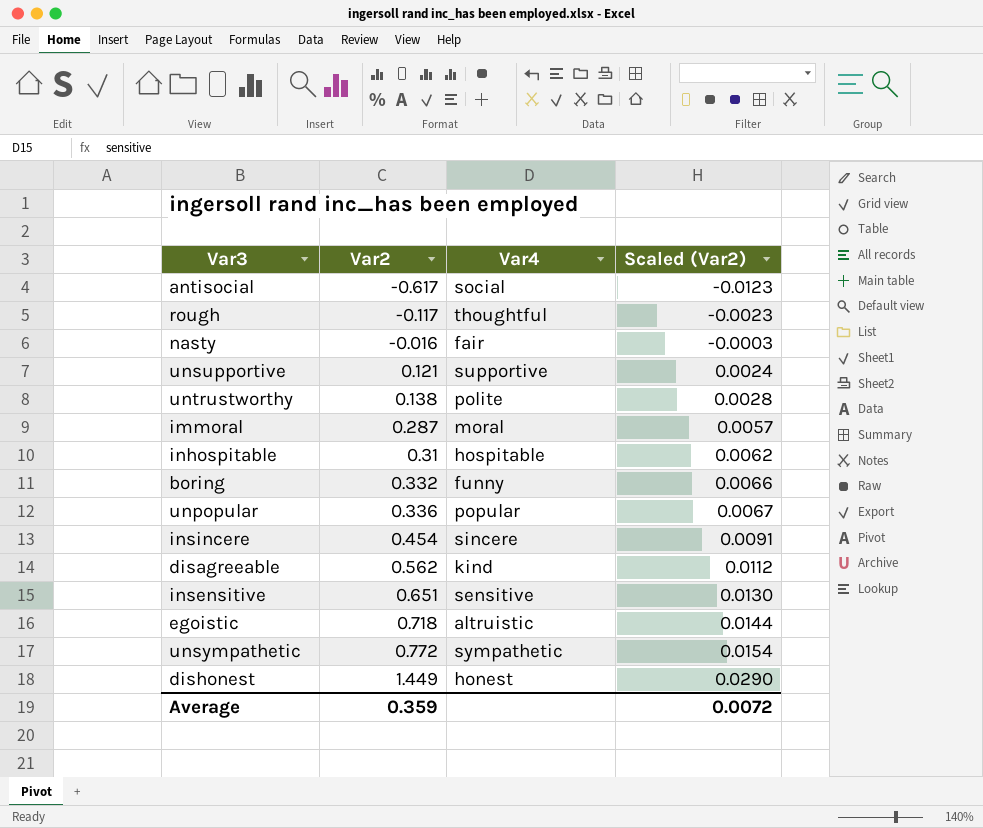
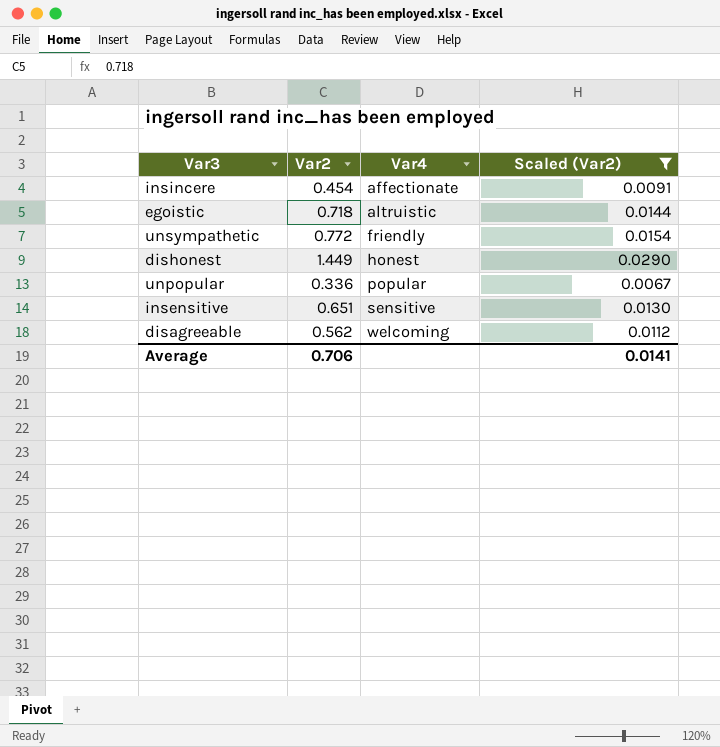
filter: none -> Scaled (Var2) >= 0.0067
row order: Var2 ascending -> Var4 ascending
insincere | Var4: sincere -> affectionate
unsympathetic | Var4: sympathetic -> friendly
disagreeable | Var4: kind -> welcoming
Average | Var2: 0.359 -> 0.706
Average | Scaled (Var2): 0.0072 -> 0.0141

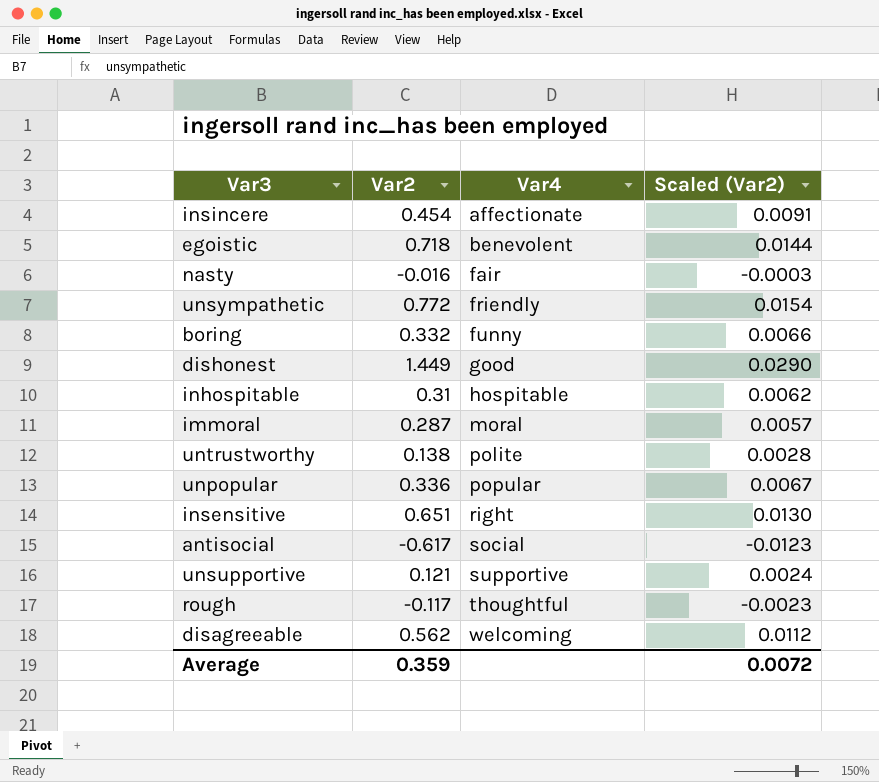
filter: Scaled (Var2) >= 0.0067 -> none
egoistic | Var4: altruistic -> benevolent
dishonest | Var4: honest -> good
insensitive | Var4: sensitive -> right
Average | Var2: 0.706 -> 0.359
Average | Scaled (Var2): 0.0141 -> 0.0072

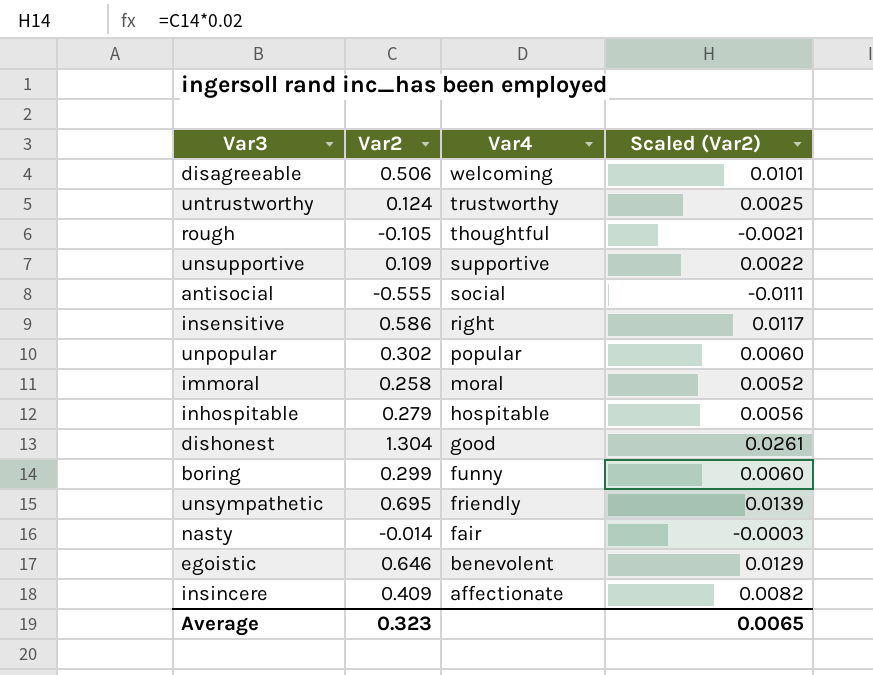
row order: Var4 ascending -> Var4 descending
disagreeable | Var2: 0.562 -> 0.506
disagreeable | Scaled (Var2): 0.0112 -> 0.0101
untrustworthy | Var2: 0.138 -> 0.124
untrustworthy | Var4: polite -> trustworthy
untrustworthy | Scaled (Var2): 0.0028 -> 0.0025
rough | Var2: -0.117 -> -0.105
rough | Scaled (Var2): -0.0023 -> -0.0021
unsupportive | Var2: 0.121 -> 0.109
unsupportive | Scaled (Var2): 0.0024 -> 0.0022
antisocial | Var2: -0.617 -> -0.555
antisocial | Scaled (Var2): -0.0123 -> -0.0111
insensitive | Var2: 0.651 -> 0.586
insensitive | Scaled (Var2): 0.0130 -> 0.0117
unpopular | Var2: 0.336 -> 0.302
unpopular | Scaled (Var2): 0.0067 -> 0.0060
immoral | Var2: 0.287 -> 0.258
immoral | Scaled (Var2): 0.0057 -> 0.0052
inhospitable | Var2: 0.31 -> 0.279
inhospitable | Scaled (Var2): 0.0062 -> 0.0056
dishonest | Var2: 1.449 -> 1.304
dishonest | Scaled (Var2): 0.0290 -> 0.0261
boring | Var2: 0.332 -> 0.299
boring | Scaled (Var2): 0.0066 -> 0.0060
unsympathetic | Var2: 0.772 -> 0.695
unsympathetic | Scaled (Var2): 0.0154 -> 0.0139
nasty | Var2: -0.016 -> -0.014
egoistic | Var2: 0.718 -> 0.646
egoistic | Scaled (Var2): 0.0144 -> 0.0129
insincere | Var2: 0.454 -> 0.409
insincere | Scaled (Var2): 0.0091 -> 0.0082
Average | Var2: 0.359 -> 0.323
Average | Scaled (Var2): 0.0072 -> 0.0065

